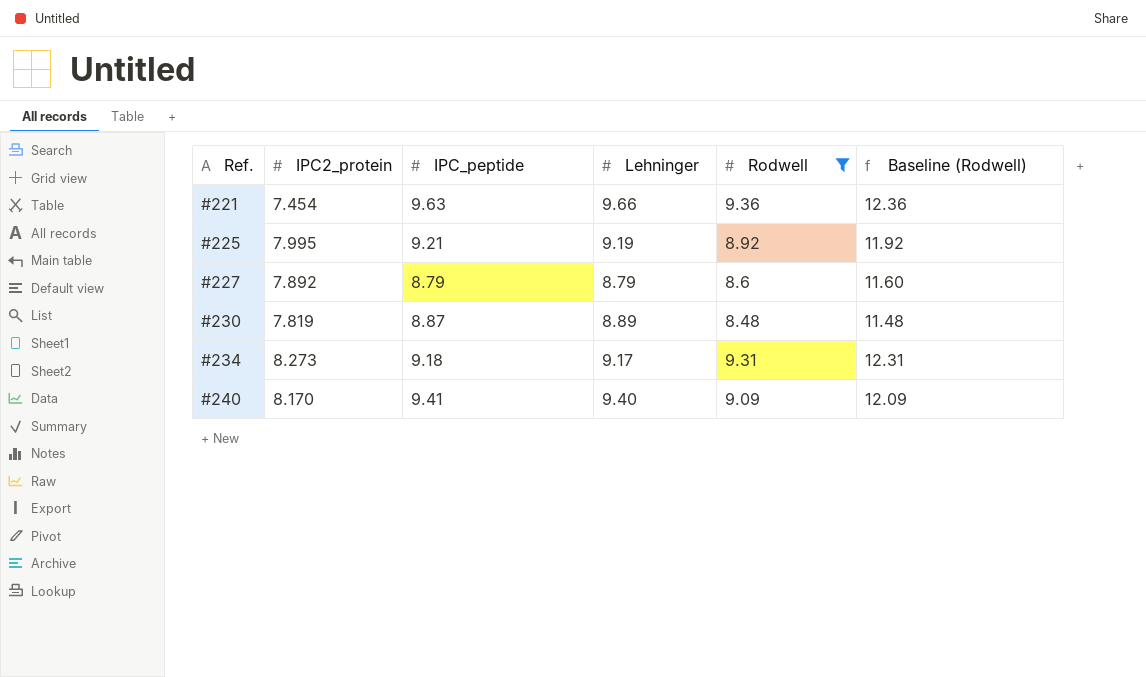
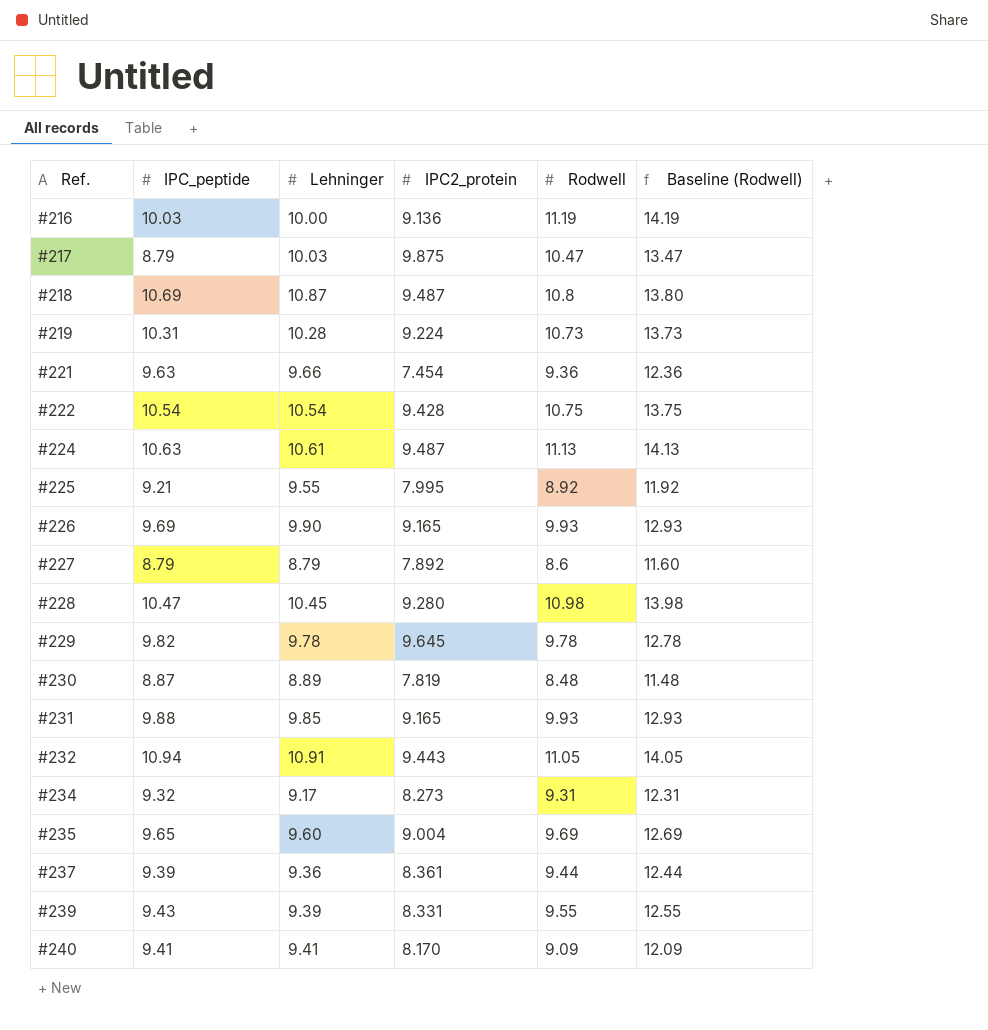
filter: Rodwell <= 9.36 -> none
column IPC2_protein | position: 2 -> 4
#225 | Lehninger: 9.19 -> 9.55
#234 | IPC_peptide: 9.18 -> 9.32
#240 | Lehninger: 9.40 -> 9.41

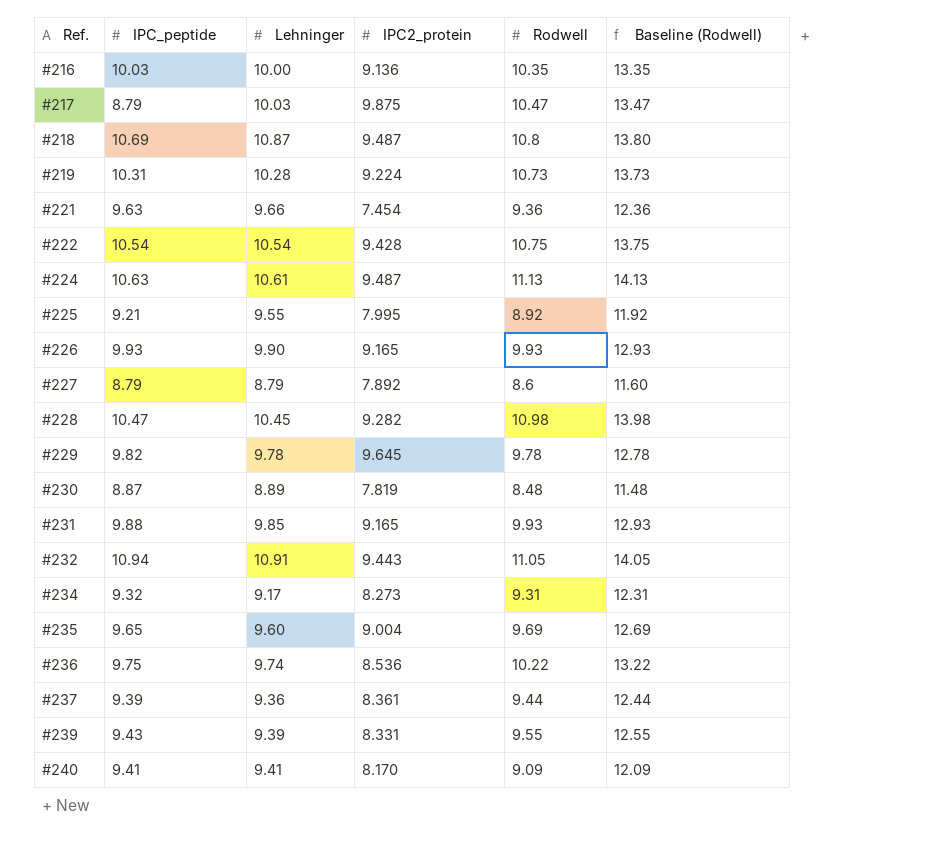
#216 | Rodwell: 11.19 -> 10.35
#216 | Baseline (Rodwell): 14.19 -> 13.35
#226 | IPC_peptide: 9.69 -> 9.93
#228 | IPC2_protein: 9.280 -> 9.282
row #236: none -> 9.75 | 9.74 | 8.536 | 10.22 | 13.22

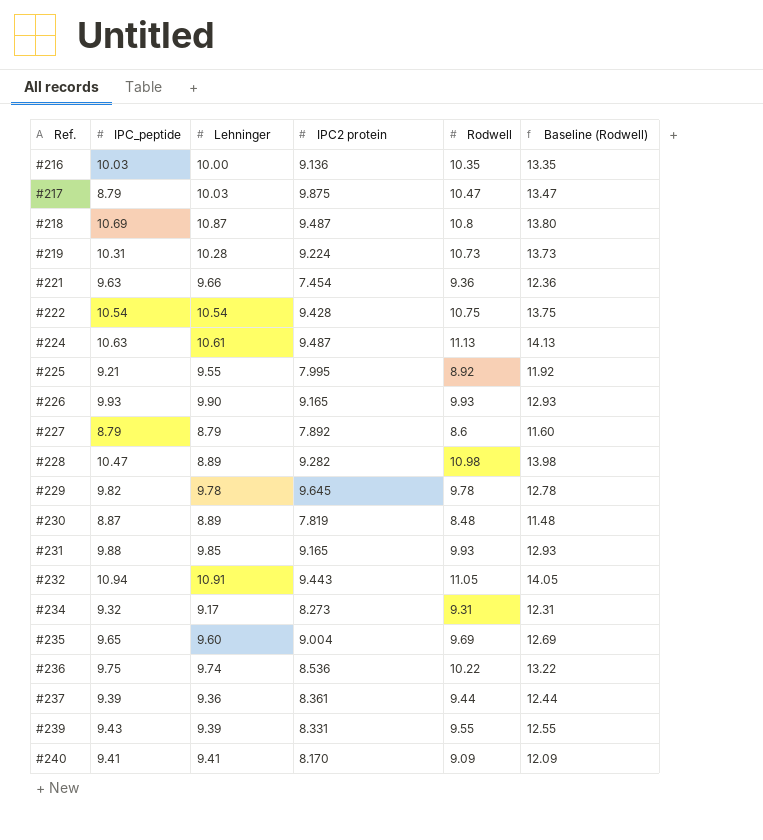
column name: IPC2_protein -> IPC2 protein
#228 | Lehninger: 10.45 -> 8.89

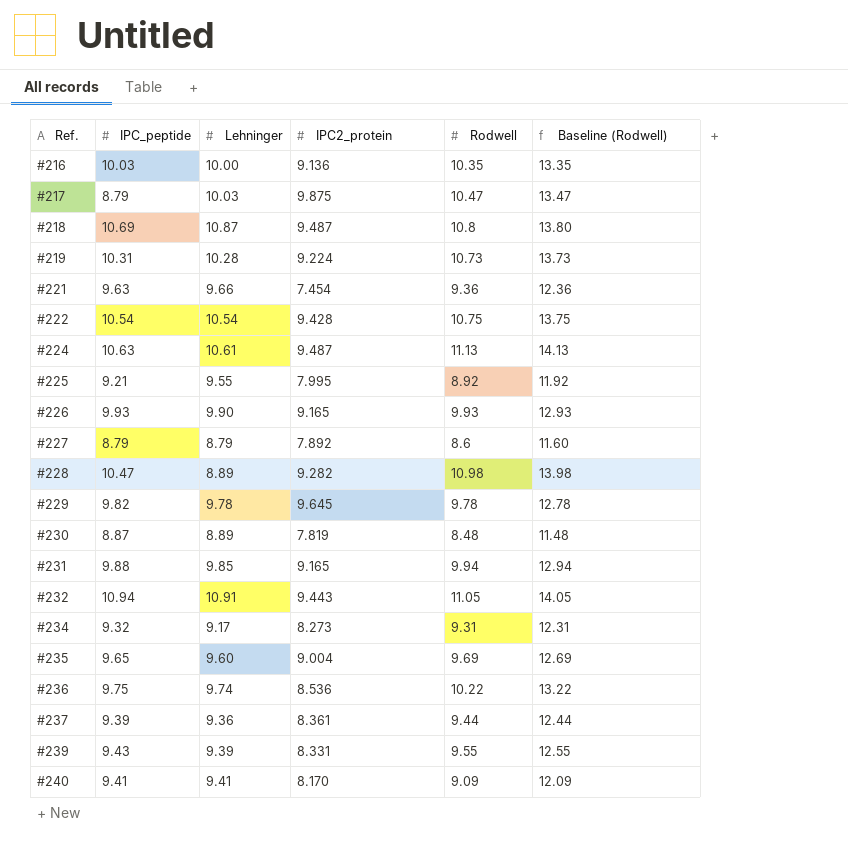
column name: IPC2 protein -> IPC2_protein
#231 | Rodwell: 9.93 -> 9.94
#231 | Baseline (Rodwell): 12.93 -> 12.94

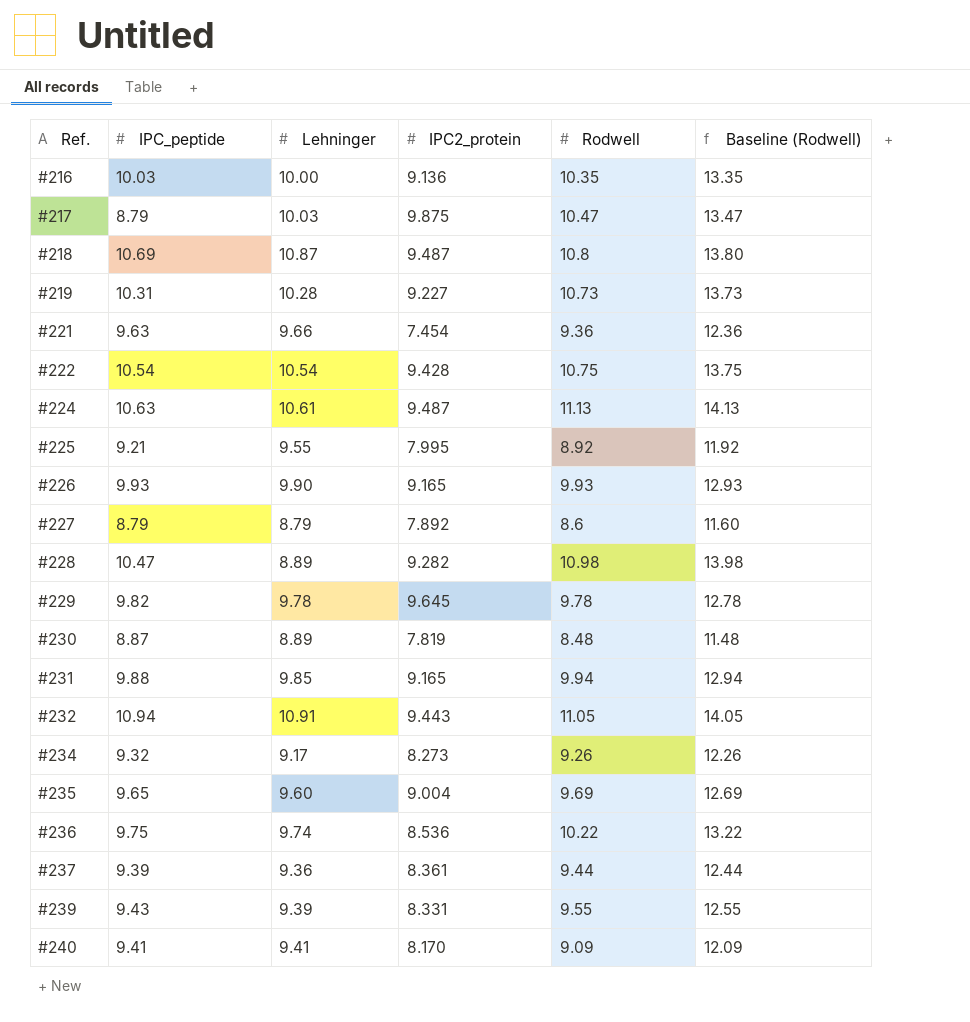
#219 | IPC2_protein: 9.224 -> 9.227
#234 | Rodwell: 9.31 -> 9.26
#234 | Baseline (Rodwell): 12.31 -> 12.26

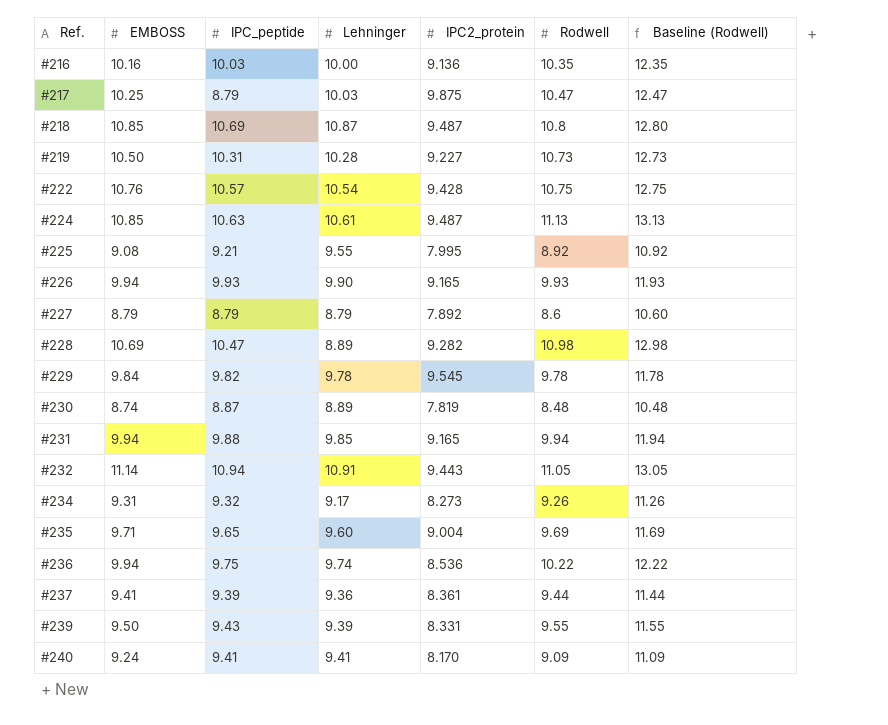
column EMBOSS | position: none -> 2
column Baseline (Rodwell) | formula: [Rodwell] + 3 -> [Rodwell] + 2
row #221: 9.63 | 9.66 | 7.454 | 9.36 | 12.36 -> none
#222 | IPC_peptide: 10.54 -> 10.57
#229 | IPC2_protein: 9.645 -> 9.545

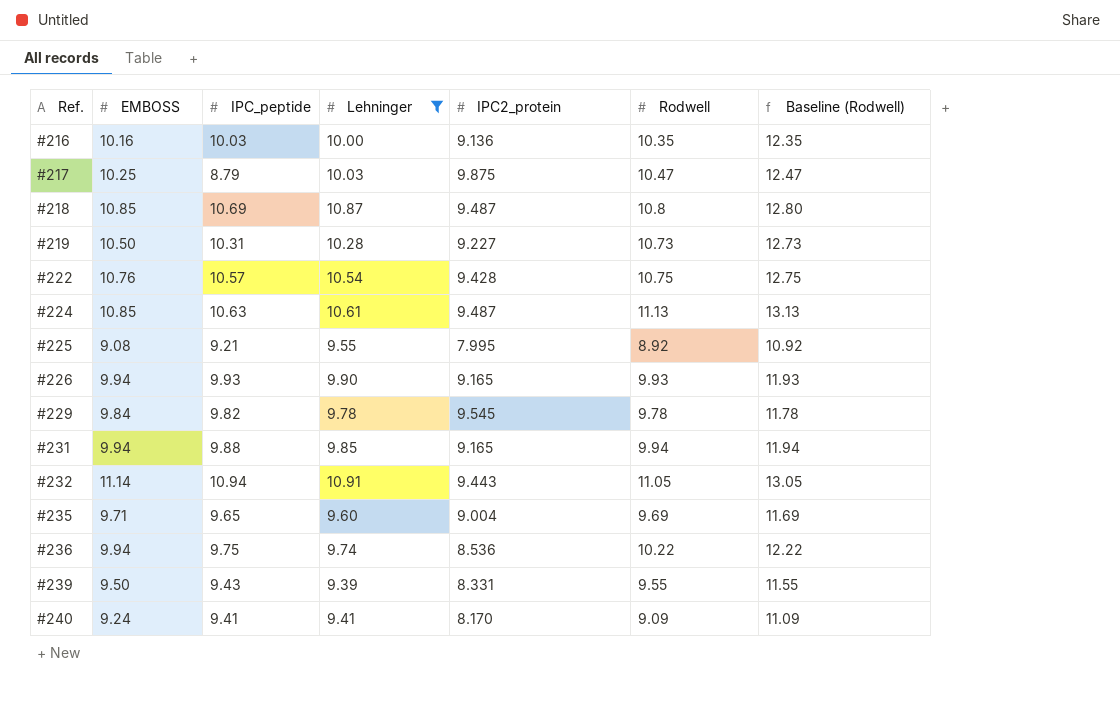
filter: none -> Lehninger >= 9.39

